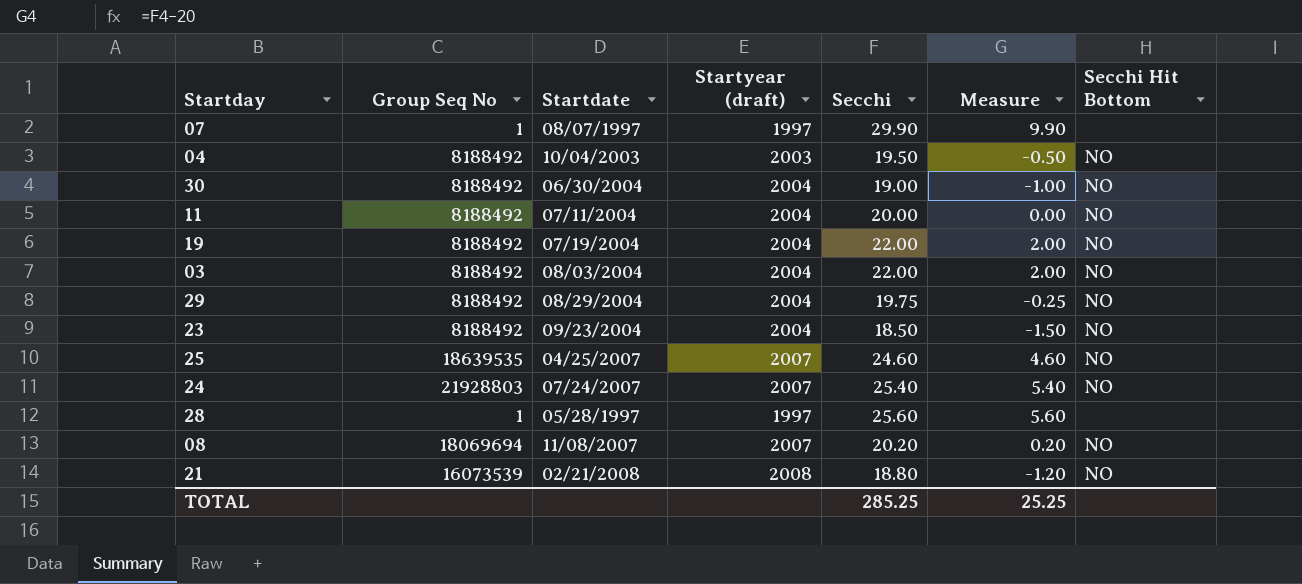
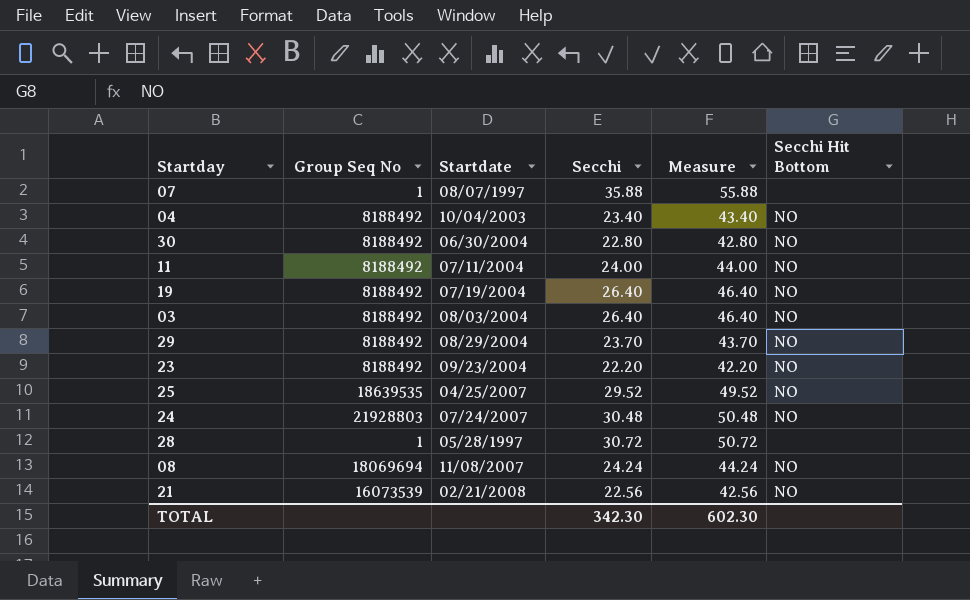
column Startyear (draft) | position: 4 -> none
column Measure | formula: [Secchi] - 20 -> [Secchi] + 20
07 | Secchi: 29.90 -> 35.88
04 | Secchi: 19.50 -> 23.40
30 | Secchi: 19.00 -> 22.80
11 | Secchi: 20.00 -> 24.00
19 | Secchi: 22.00 -> 26.40
03 | Secchi: 22.00 -> 26.40
29 | Secchi: 19.75 -> 23.70
23 | Secchi: 18.50 -> 22.20
25 | Secchi: 24.60 -> 29.52
24 | Secchi: 25.40 -> 30.48
28 | Secchi: 25.60 -> 30.72
08 | Secchi: 20.20 -> 24.24
21 | Secchi: 18.80 -> 22.56
TOTAL | Secchi: 285.25 -> 342.30
TOTAL | Measure: 25.25 -> 602.30

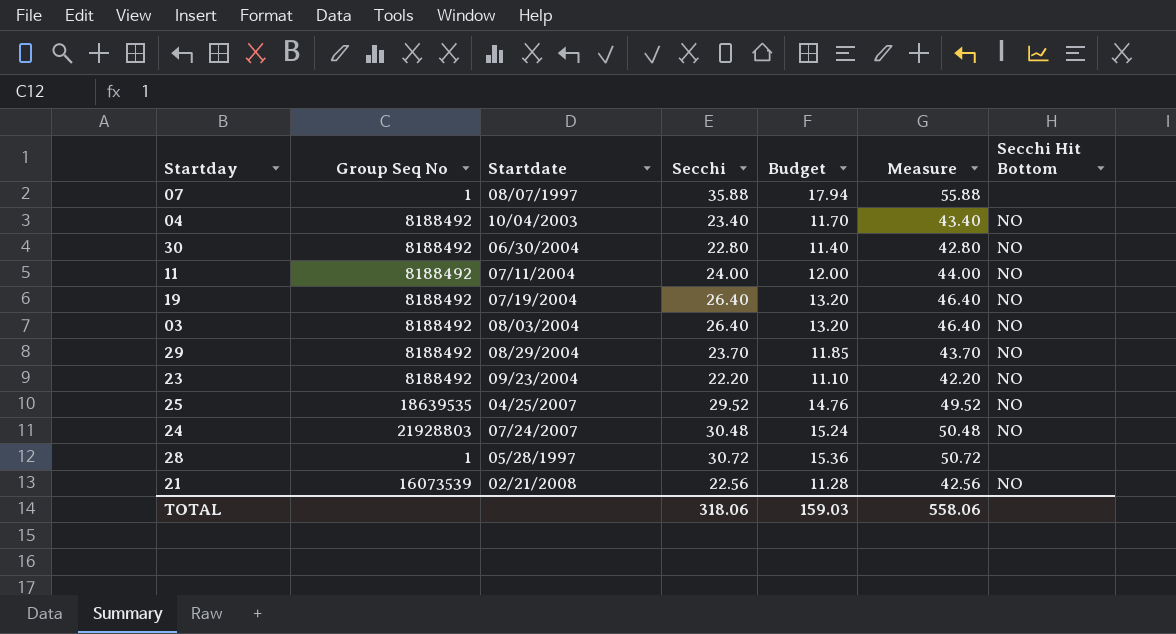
column Budget | formula: none -> [Secchi] * 0.5
row 08: 18069694 | 11/08/2007 | 24.24 | 44.24 | NO -> none
TOTAL | Secchi: 342.30 -> 318.06
TOTAL | Measure: 602.30 -> 558.06

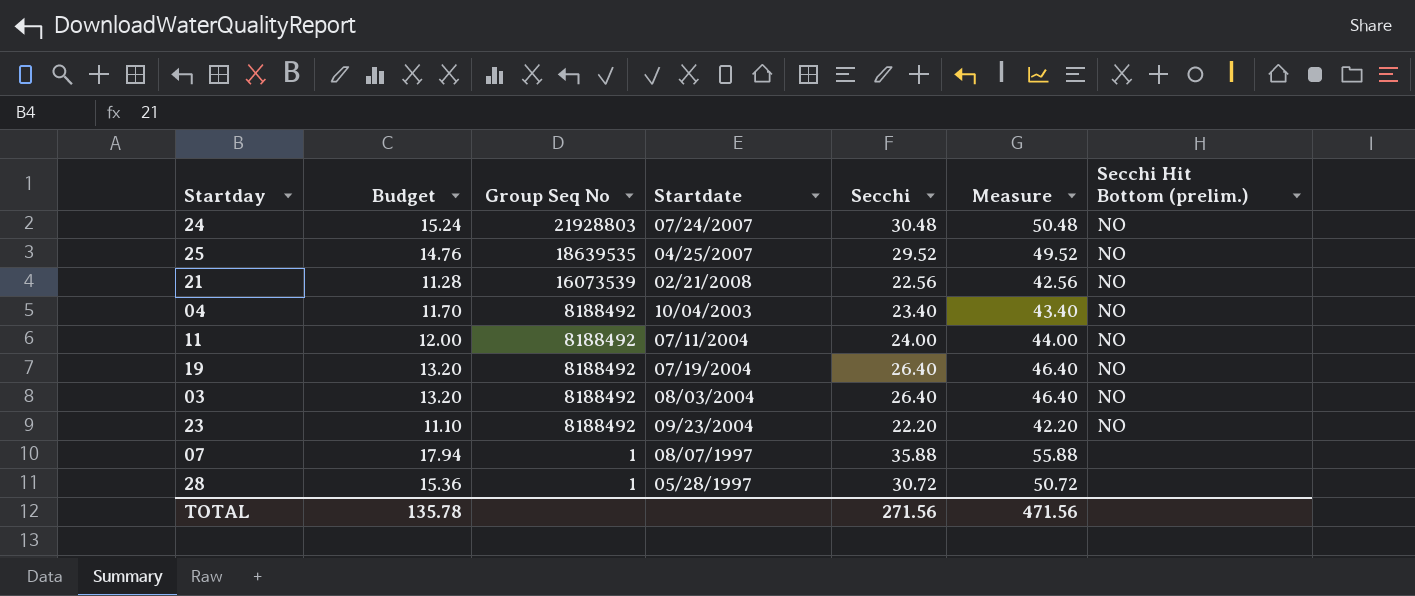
row order: none -> Group Seq No descending
column Budget | position: 5 -> 2
column name: Secchi Hit Bottom -> Secchi Hit Bottom (prelim.)
row 30: 8188492 | 06/30/2004 | 22.80 | 11.40 | 42.80 | NO -> none
row 29: 8188492 | 08/29/2004 | 23.70 | 11.85 | 43.70 | NO -> none
TOTAL | Budget: 159.03 -> 135.78
TOTAL | Secchi: 318.06 -> 271.56
TOTAL | Measure: 558.06 -> 471.56

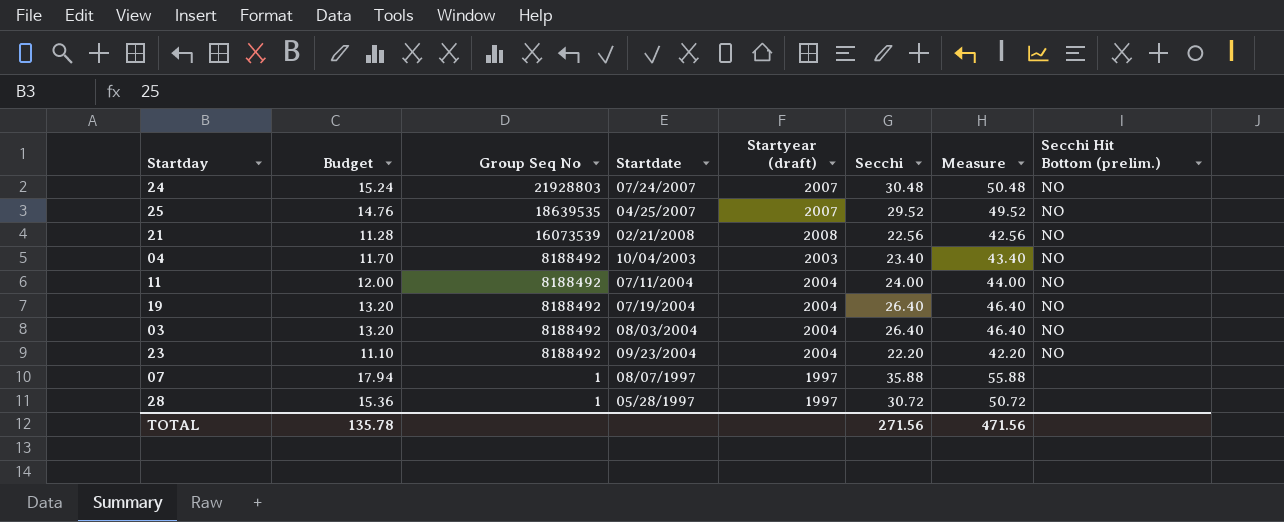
column Startyear (draft) | position: none -> 5

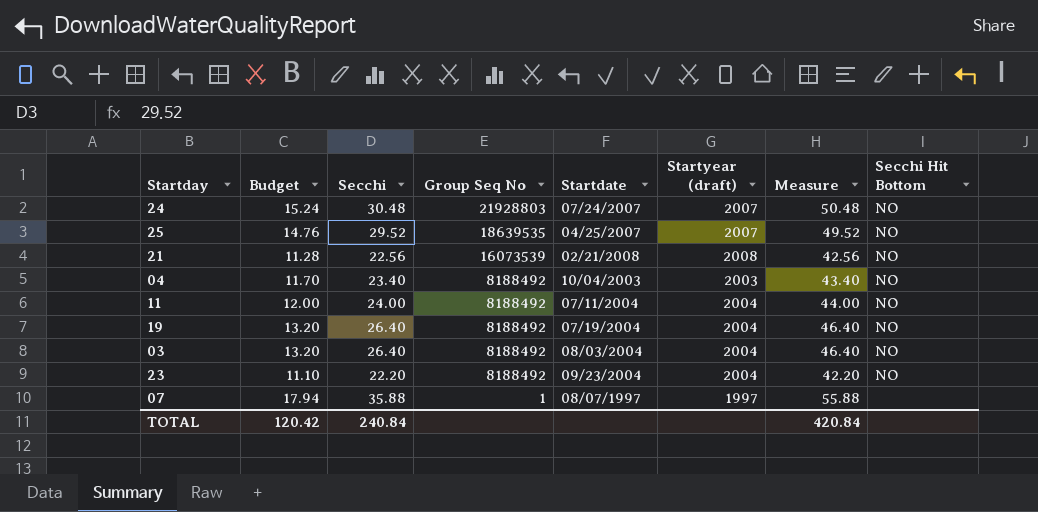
column Secchi | position: 6 -> 3
column name: Secchi Hit Bottom (prelim.) -> Secchi Hit Bottom
row 28: 15.36 | 1 | 05/28/1997 | 1997 | 30.72 | 50.72 | none -> none
TOTAL | Budget: 135.78 -> 120.42
TOTAL | Secchi: 271.56 -> 240.84
TOTAL | Measure: 471.56 -> 420.84

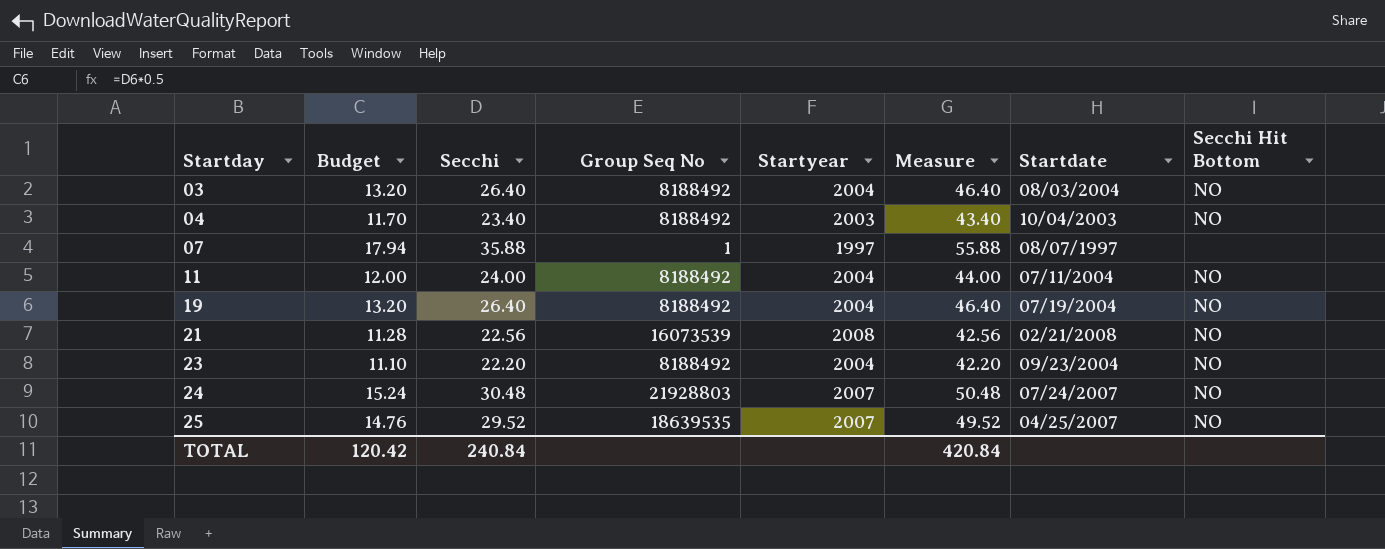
row order: Group Seq No descending -> Startday ascending
column name: Startyear (draft) -> Startyear
column Startdate | position: 5 -> 7

